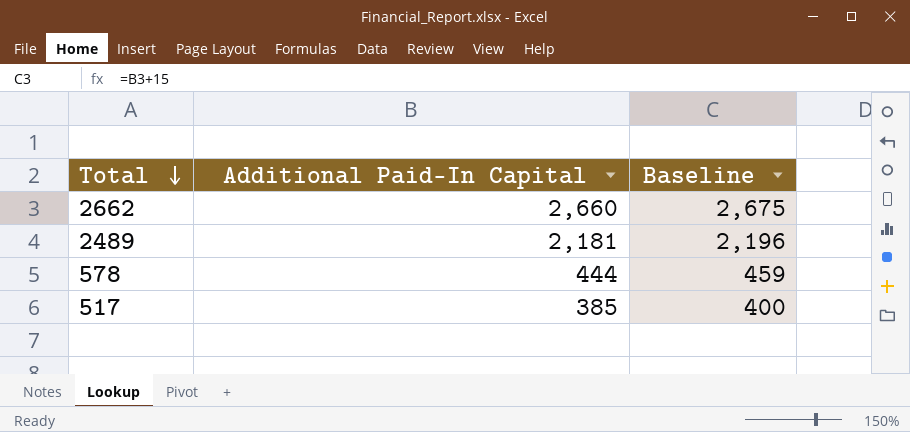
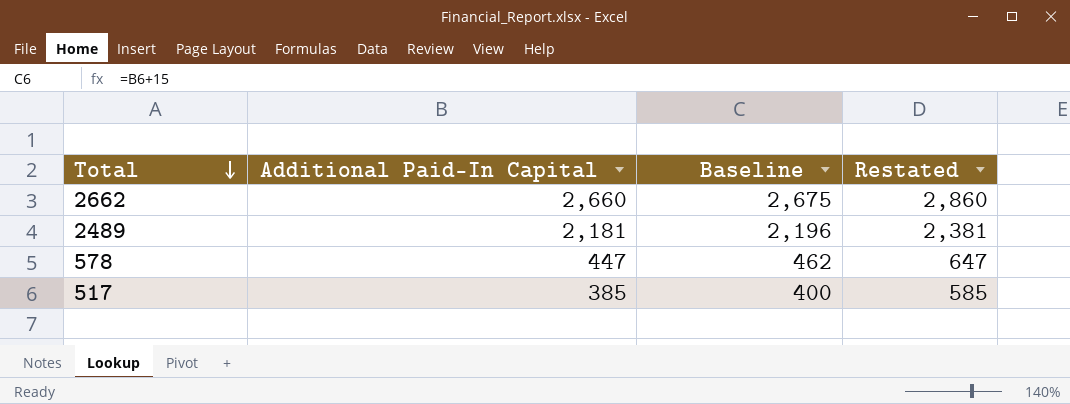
column Restated | formula: none -> [Additional Paid-In Capital] + 200
578 | Additional Paid-In Capital: 444 -> 447
578 | Baseline: 459 -> 462

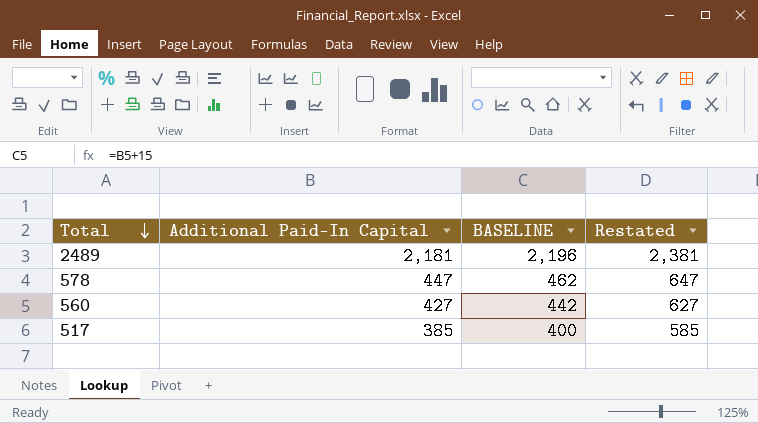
column name: Baseline -> BASELINE
row 2662: 2,660 | 2,675 | 2,860 -> none
row 560: none -> 427 | 442 | 627

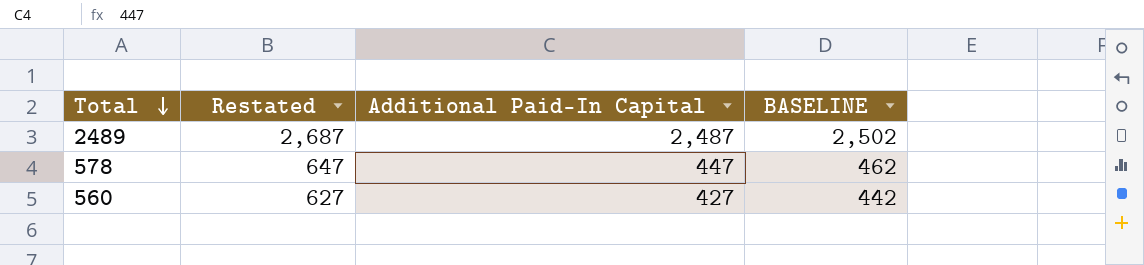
column Restated | position: 4 -> 2
row 517: 385 | 400 | 585 -> none
2489 | Restated: 2,381 -> 2,687
2489 | Additional Paid-In Capital: 2,181 -> 2,487
2489 | BASELINE: 2,196 -> 2,502

